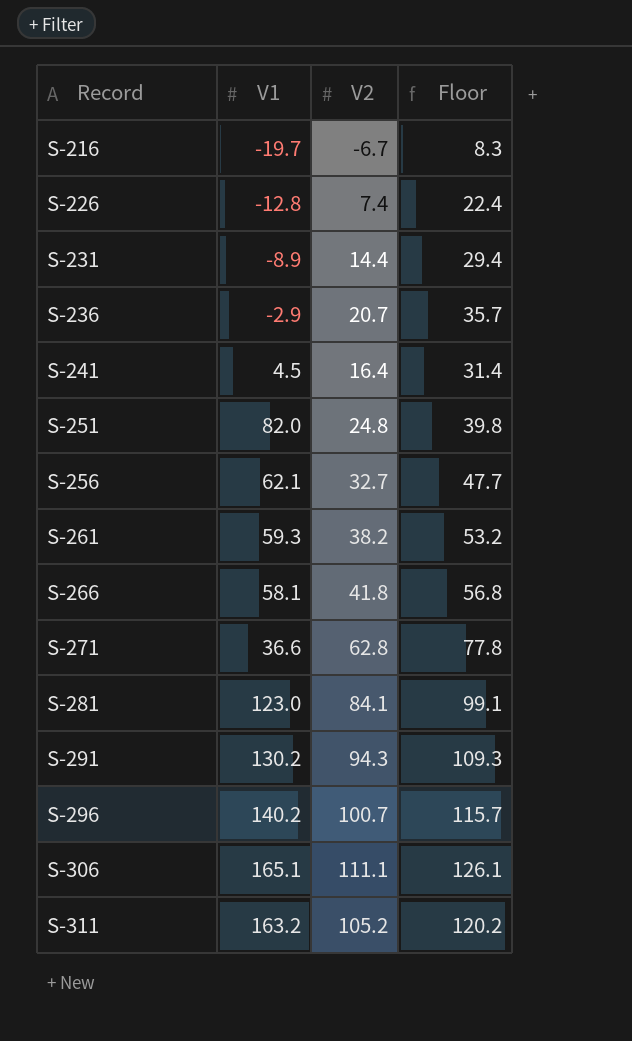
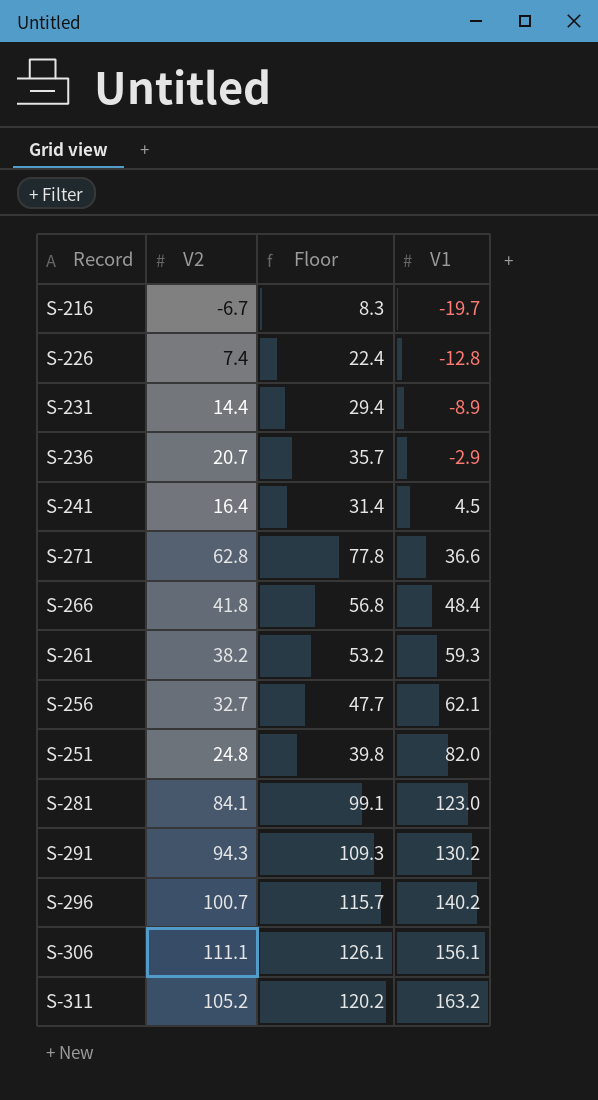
row order: Record ascending -> V1 ascending
column V1 | position: 2 -> 4
S-266 | V1: 58.1 -> 48.4
S-306 | V1: 165.1 -> 156.1

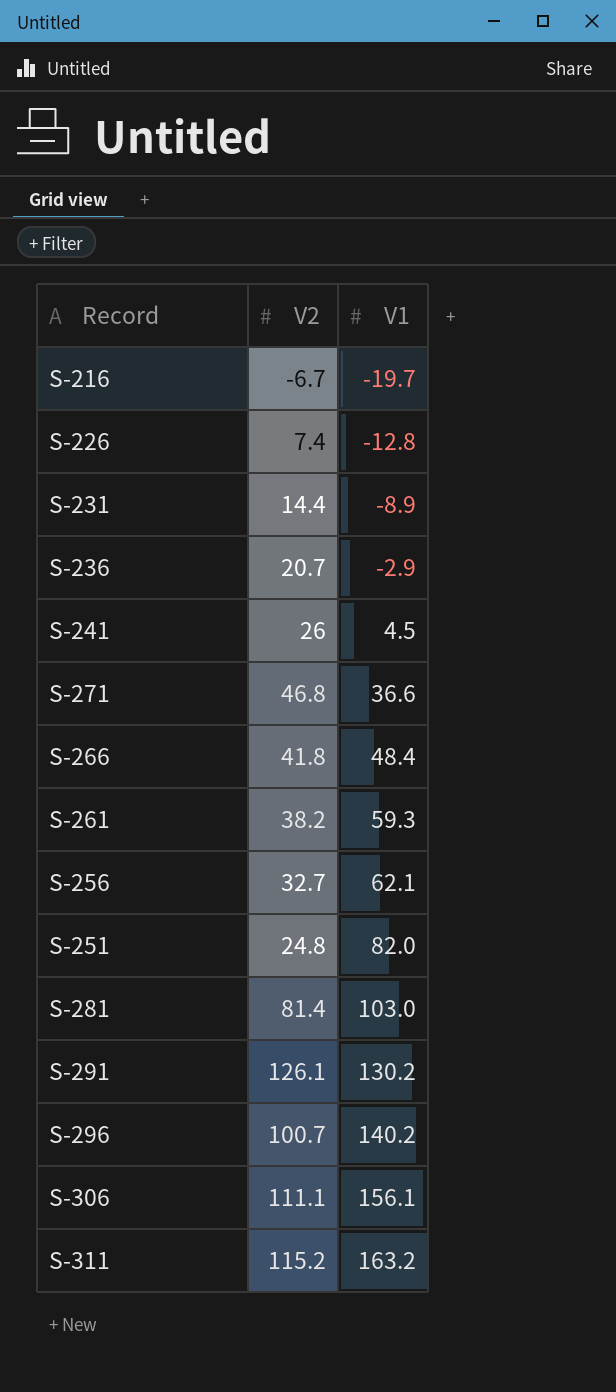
column Floor | formula: [V2] + 15 -> none
S-241 | V2: 16.4 -> 26
S-271 | V2: 62.8 -> 46.8
S-281 | V2: 84.1 -> 81.4
S-281 | V1: 123.0 -> 103.0
S-291 | V2: 94.3 -> 126.1
S-311 | V2: 105.2 -> 115.2

